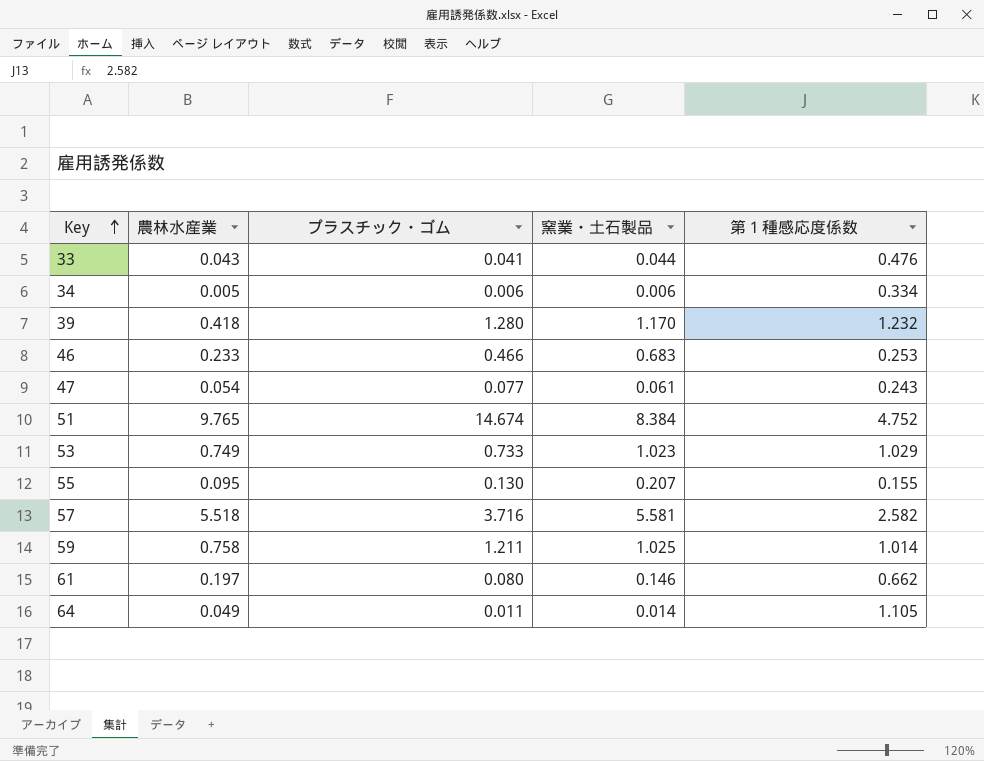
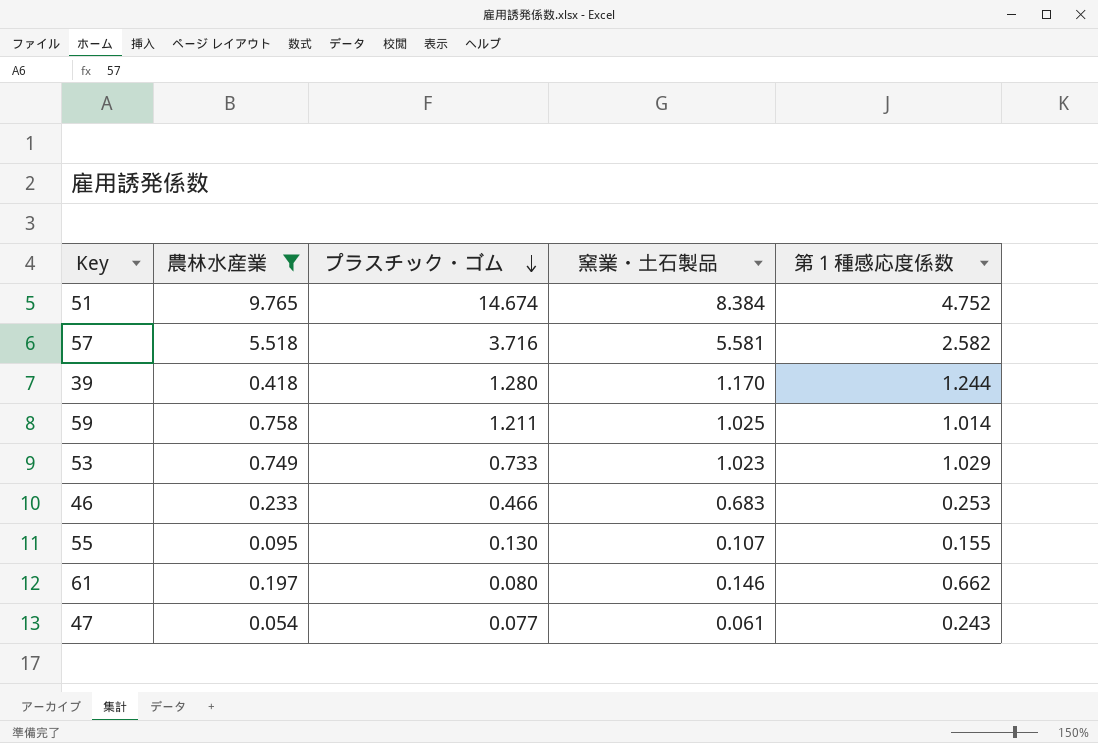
filter: none -> 農林水産業 >= 0.054
row order: Key ascending -> プラスチック・ゴム descending
39 | 第１種感応度係数: 1.232 -> 1.244
55 | 窯業・土石製品: 0.207 -> 0.107

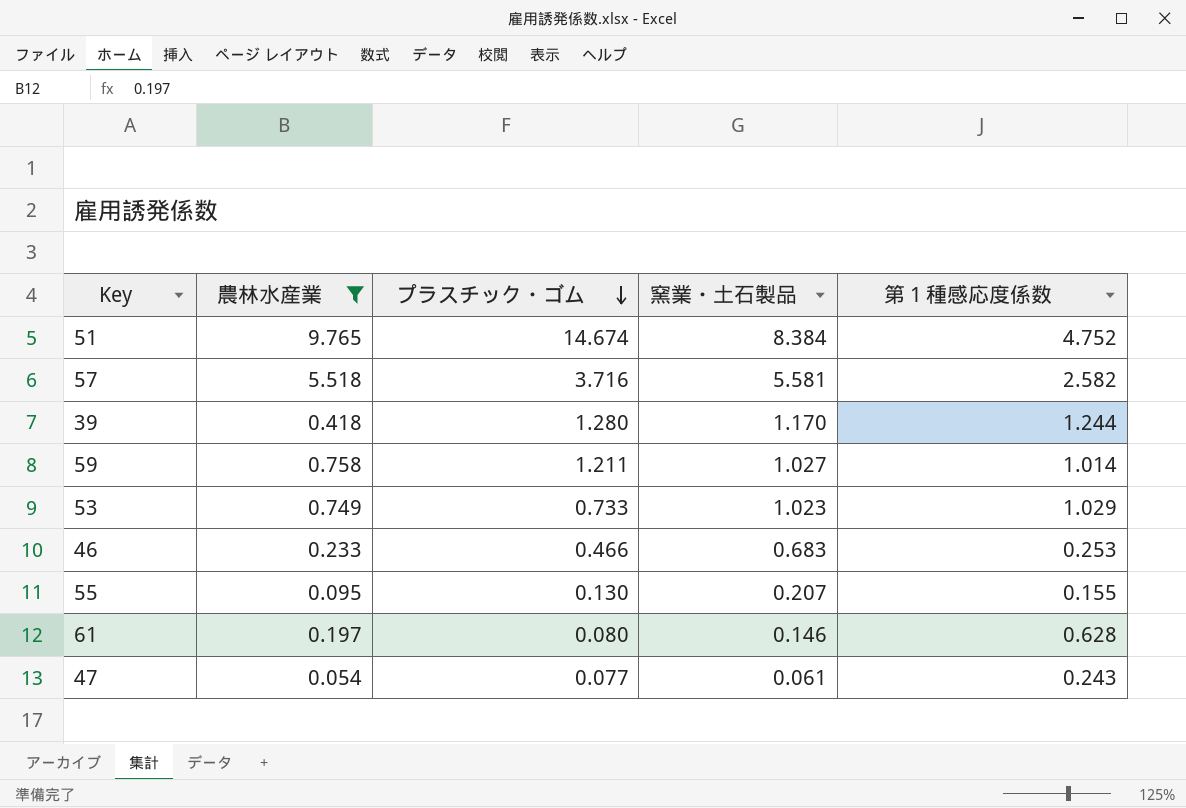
59 | 窯業・土石製品: 1.025 -> 1.027
55 | 窯業・土石製品: 0.107 -> 0.207
61 | 第１種感応度係数: 0.662 -> 0.628

